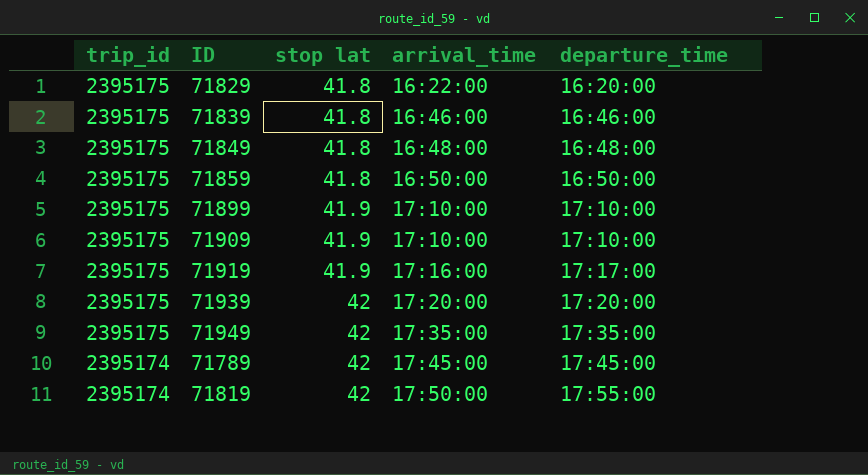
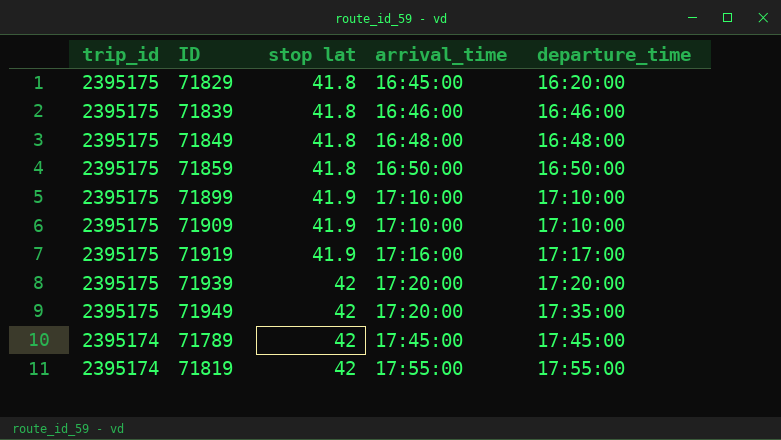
71829 | arrival_time: 16:22:00 -> 16:45:00
71949 | arrival_time: 17:35:00 -> 17:20:00
71819 | arrival_time: 17:50:00 -> 17:55:00

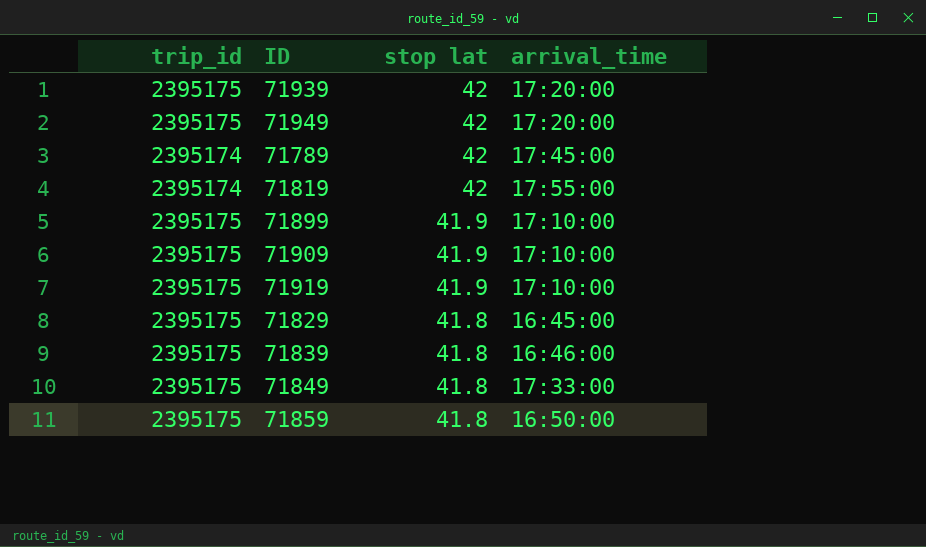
row order: trip_id descending -> stop lat descending
column departure_time | position: 5 -> none
71919 | arrival_time: 17:16:00 -> 17:10:00
71849 | arrival_time: 16:48:00 -> 17:33:00

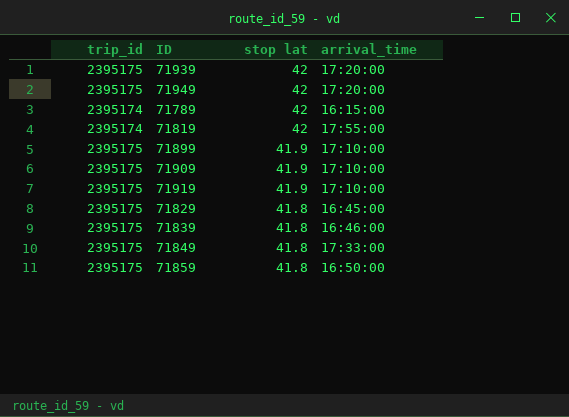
71789 | arrival_time: 17:45:00 -> 16:15:00

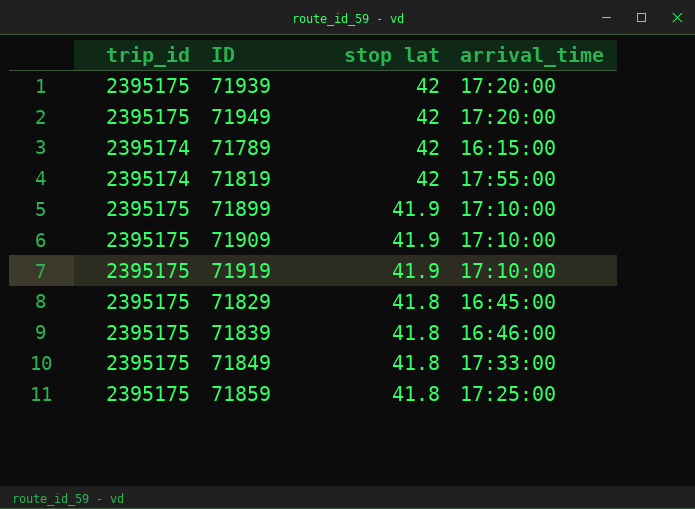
71859 | arrival_time: 16:50:00 -> 17:25:00

